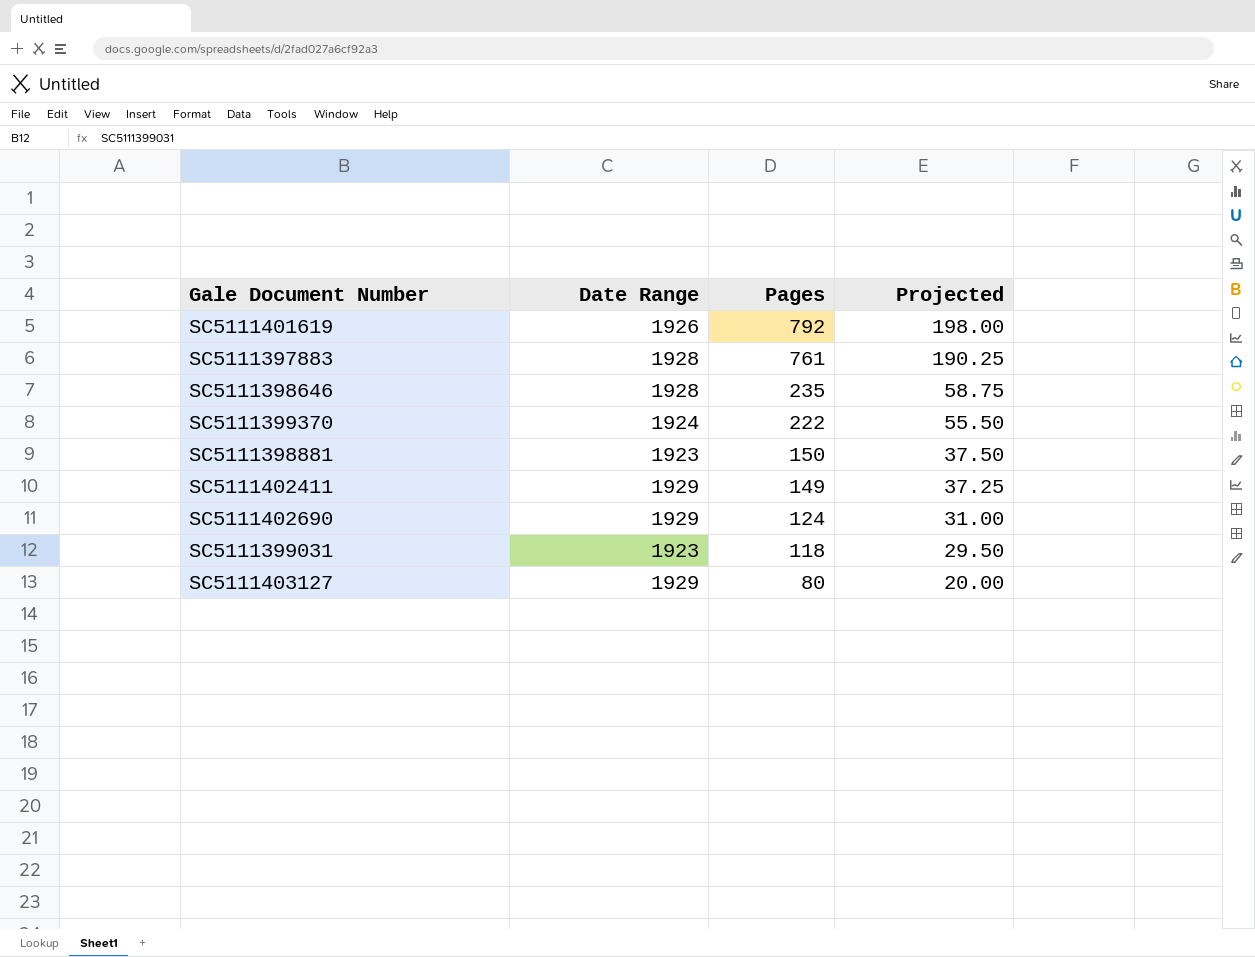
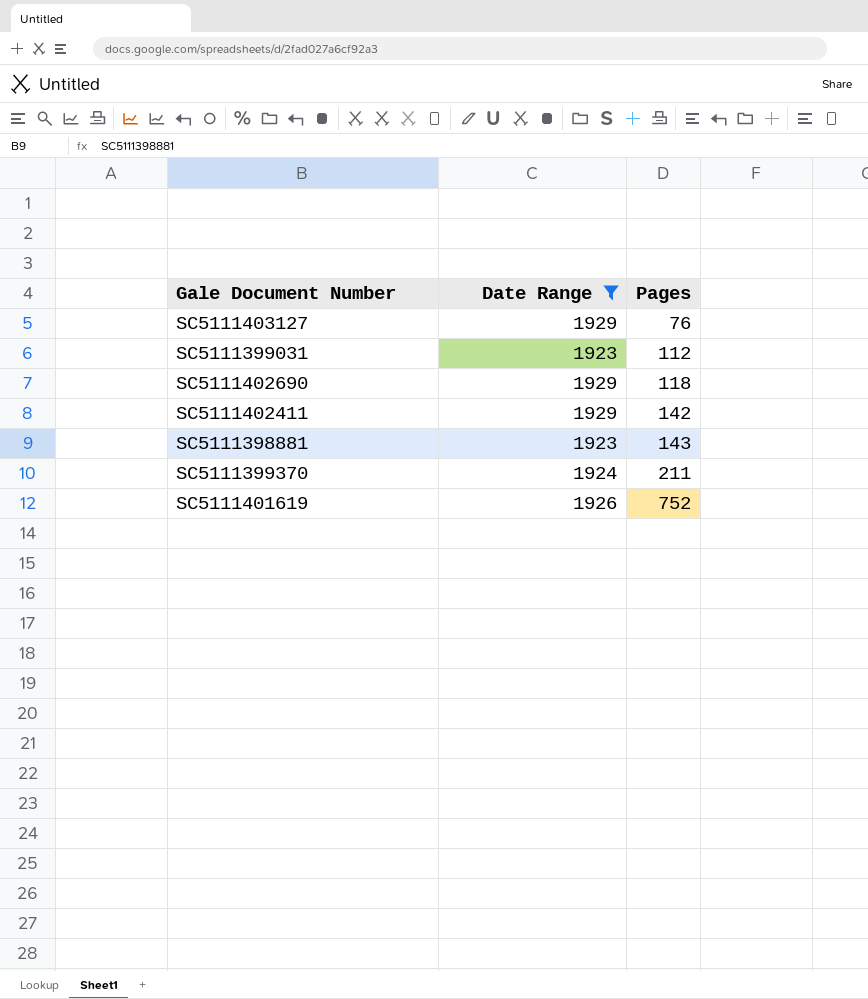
filter: none -> Date Range != 1928
row order: Pages descending -> Pages ascending
column Projected | formula: [Pages] * 0.25 -> none
SC5111403127 | Pages: 80 -> 76
SC5111399031 | Pages: 118 -> 112
SC5111402690 | Pages: 124 -> 118
SC5111402411 | Pages: 149 -> 142
SC5111398881 | Pages: 150 -> 143
SC5111399370 | Pages: 222 -> 211
SC5111401619 | Pages: 792 -> 752

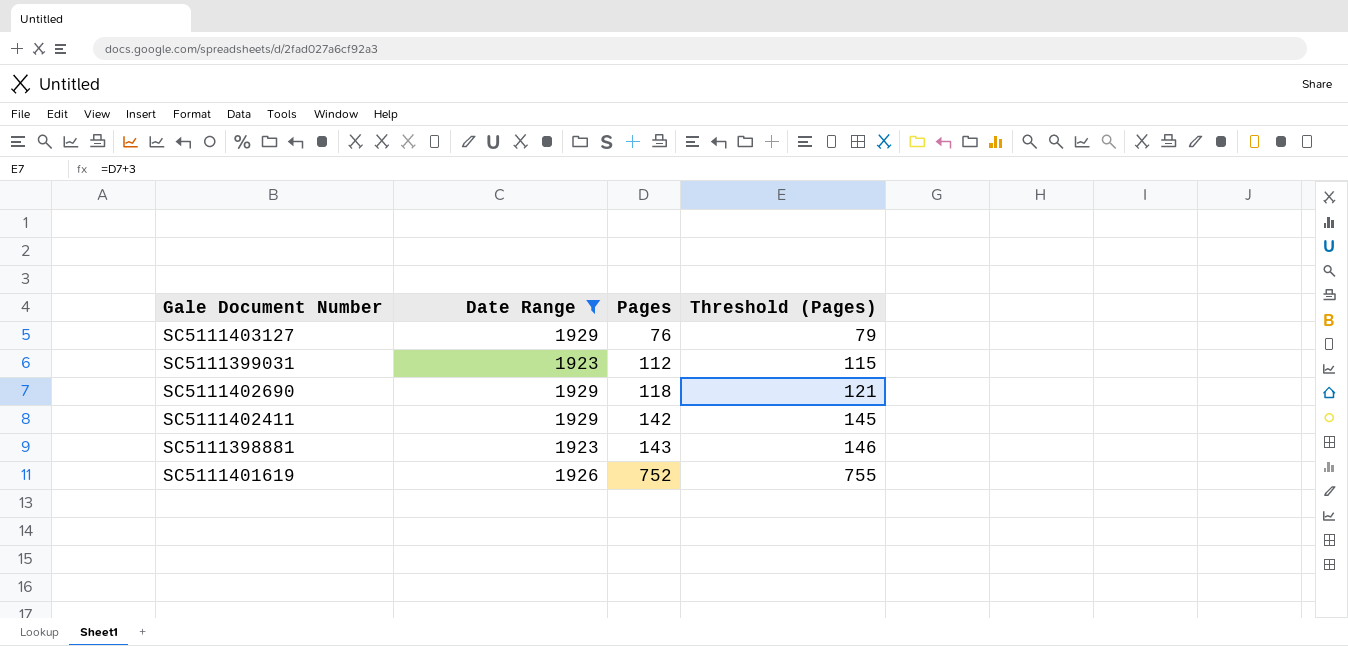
column Threshold (Pages) | formula: none -> [Pages] + 3
row SC5111399370: 1924 | 211 -> none

